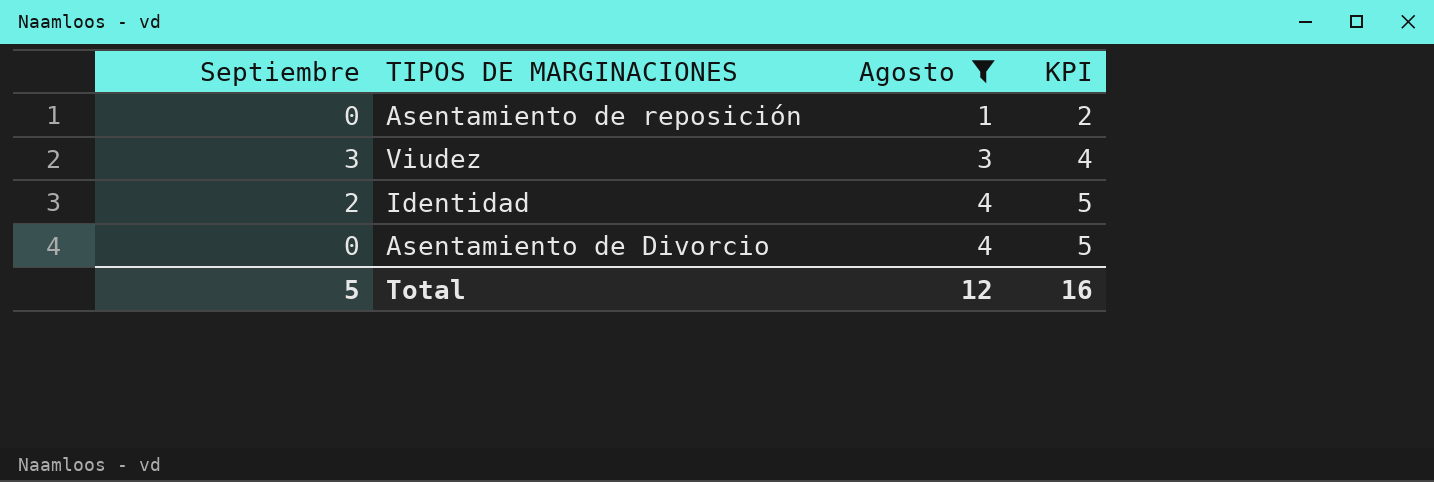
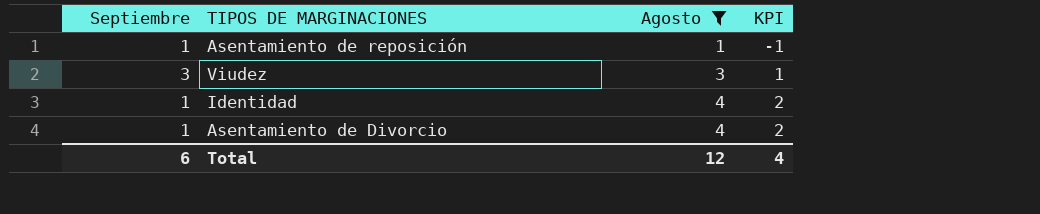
column KPI | formula: [Agosto] + 1 -> [Agosto] - 2
Asentamiento de reposición | Septiembre: 0 -> 1
Identidad | Septiembre: 2 -> 1
Asentamiento de Divorcio | Septiembre: 0 -> 1
Total | Septiembre: 5 -> 6
Total | KPI: 16 -> 4

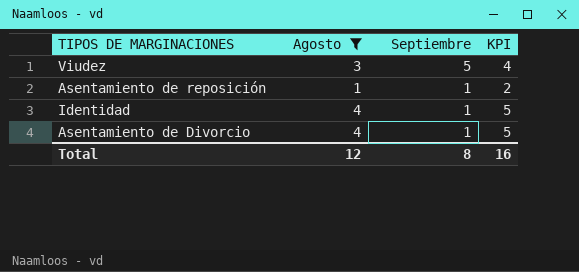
row order: Agosto ascending -> Septiembre descending
column Septiembre | position: 1 -> 3
column KPI | formula: [Agosto] - 2 -> [Agosto] + 1
Viudez | Septiembre: 3 -> 5
Total | Septiembre: 6 -> 8
Total | KPI: 4 -> 16

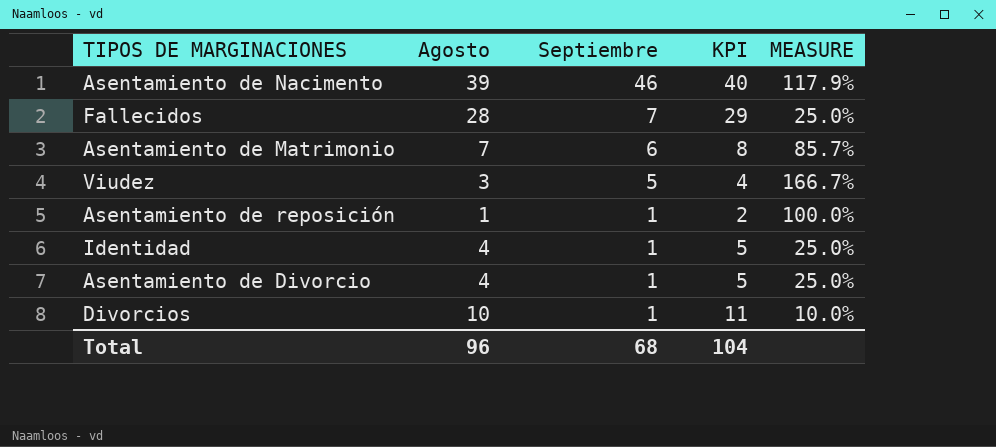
filter: Agosto <= 4 -> none
column MEASURE | formula: none -> [Septiembre] / [Agosto]
Total | Agosto: 12 -> 96
Total | Septiembre: 8 -> 68
Total | KPI: 16 -> 104

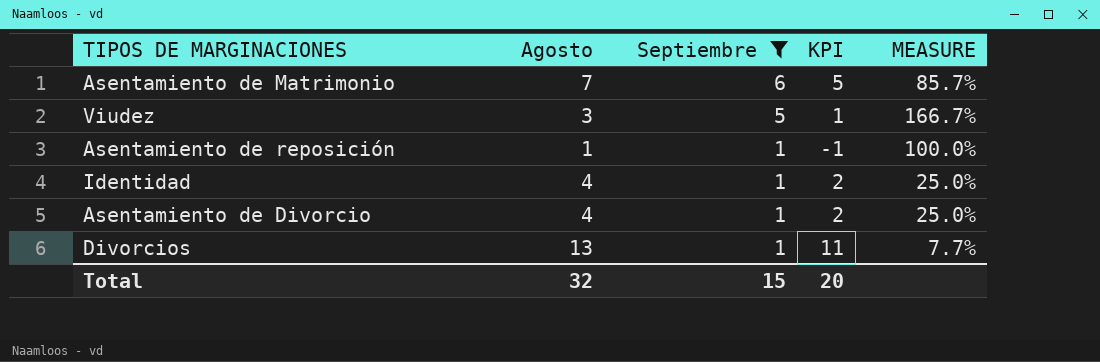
filter: none -> Septiembre <= 6
column KPI | formula: [Agosto] + 1 -> [Agosto] - 2
Divorcios | Agosto: 10 -> 13
Divorcios | MEASURE: 10.0% -> 7.7%
Total | Agosto: 96 -> 32
Total | Septiembre: 68 -> 15
Total | KPI: 104 -> 20

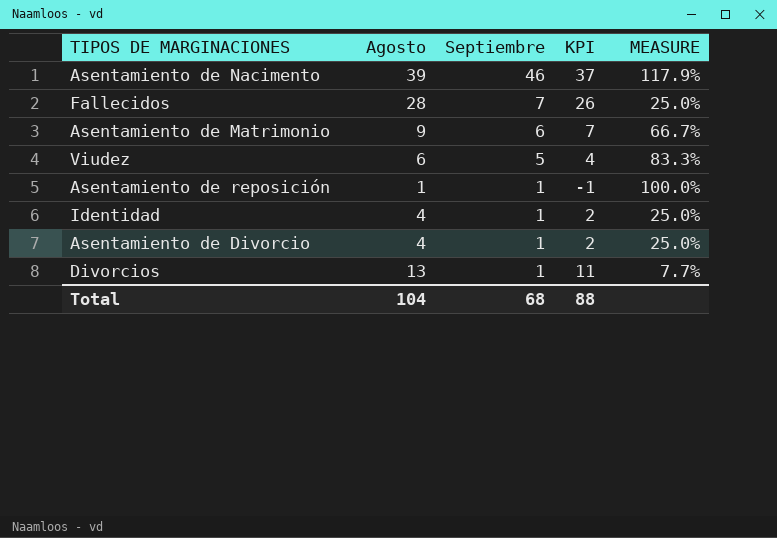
filter: Septiembre <= 6 -> none
Asentamiento de Matrimonio | Agosto: 7 -> 9
Asentamiento de Matrimonio | KPI: 5 -> 7
Asentamiento de Matrimonio | MEASURE: 85.7% -> 66.7%
Viudez | Agosto: 3 -> 6
Viudez | KPI: 1 -> 4
Viudez | MEASURE: 166.7% -> 83.3%
Total | Agosto: 32 -> 104
Total | Septiembre: 15 -> 68
Total | KPI: 20 -> 88

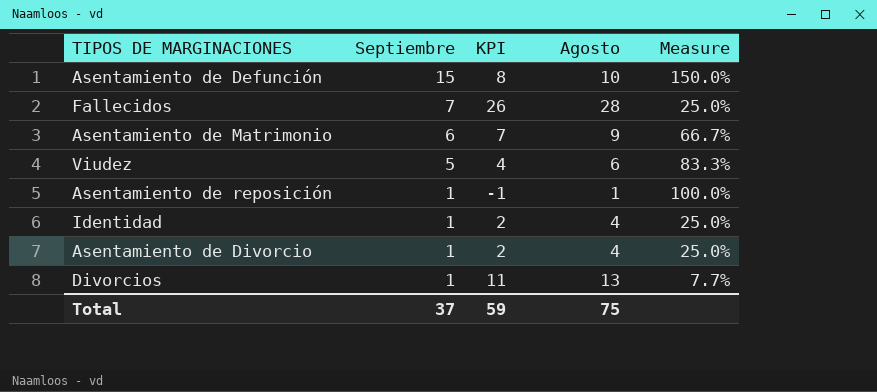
column Agosto | position: 2 -> 4
column name: MEASURE -> Measure
row Asentamiento de Nacimento: 39 | 46 | 37 | 117.9% -> none
row Asentamiento de Defunción: none -> 15 | 8 | 10 | 150.0%
Total | Septiembre: 68 -> 37
Total | KPI: 88 -> 59
Total | Agosto: 104 -> 75

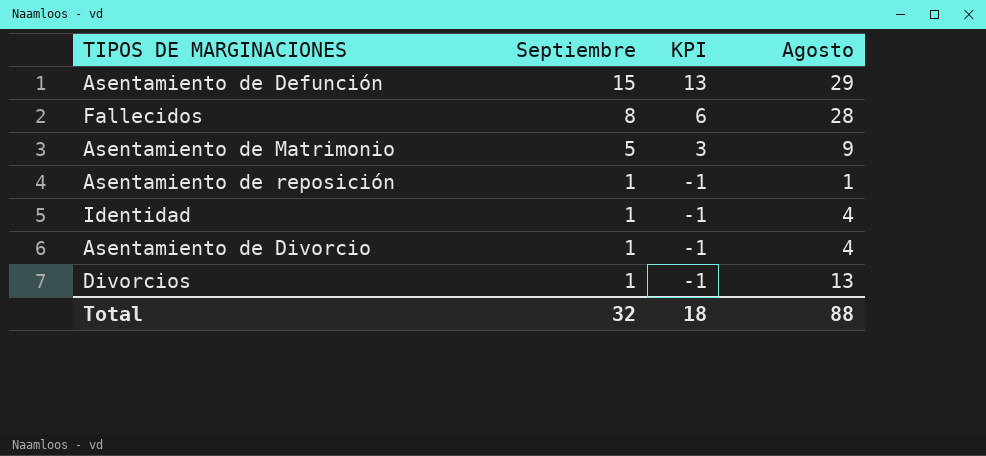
column Measure | formula: [Septiembre] / [Agosto] -> none
column KPI | formula: [Agosto] - 2 -> [Septiembre] - 2
row Viudez: 5 | 4 | 6 | 83.3% -> none
Asentamiento de Defunción | Agosto: 10 -> 29
Fallecidos | Septiembre: 7 -> 8
Asentamiento de Matrimonio | Septiembre: 6 -> 5
Total | Septiembre: 37 -> 32
Total | KPI: 59 -> 18
Total | Agosto: 75 -> 88

